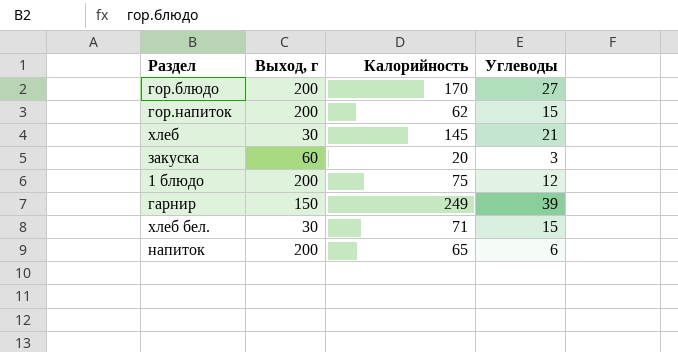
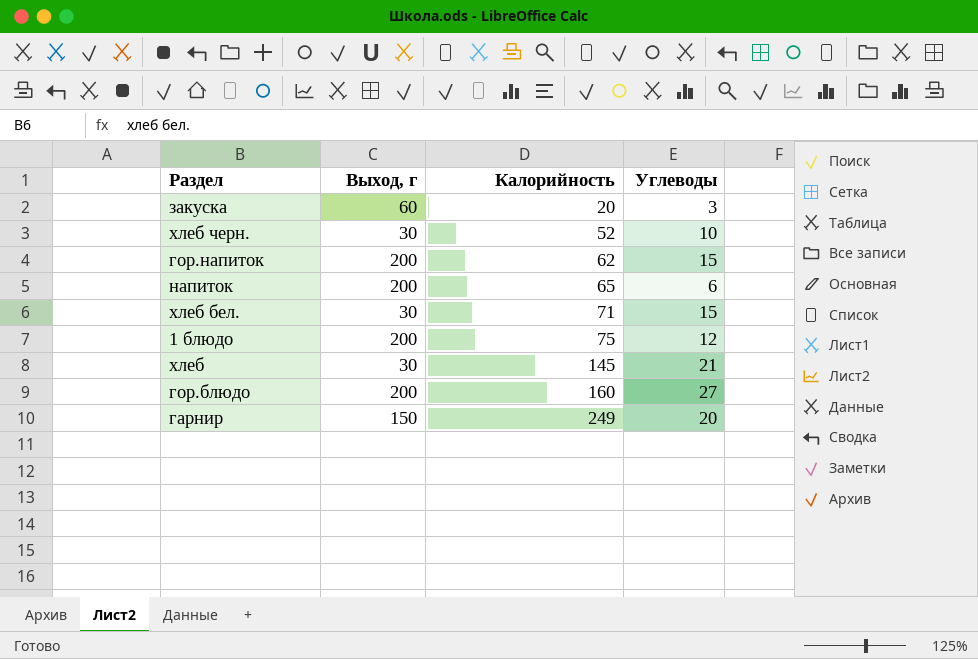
row order: none -> Калорийность ascending
row хлеб черн.: none -> 30 | 52 | 10
гор.блюдо | Калорийность: 170 -> 160
гарнир | Углеводы: 39 -> 20

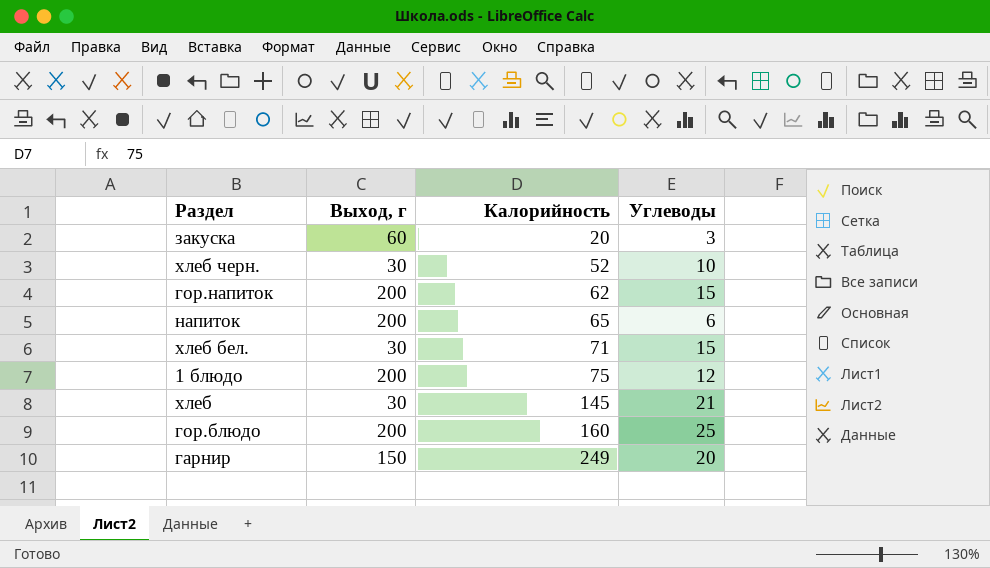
гор.блюдо | Углеводы: 27 -> 25

